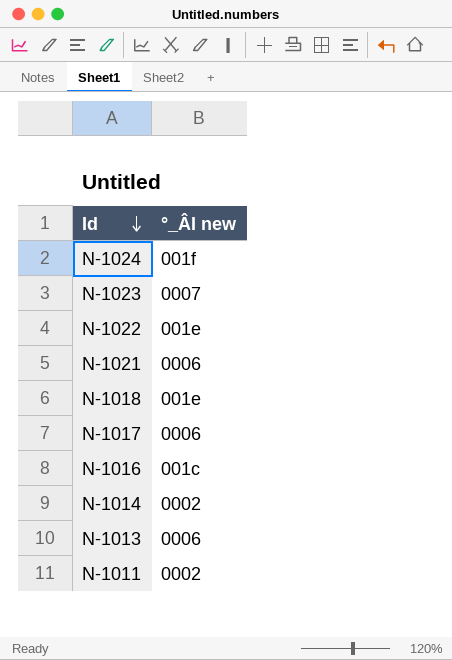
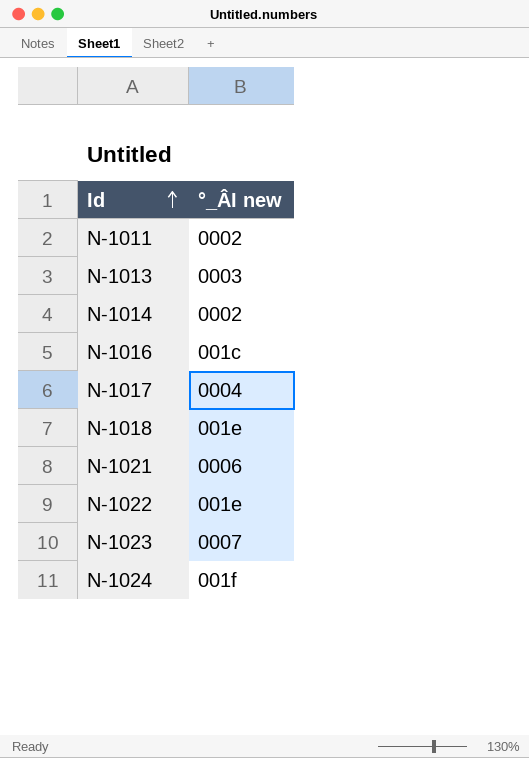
row order: Id descending -> Id ascending
N-1013 | °_ÂI new: 0006 -> 0003
N-1017 | °_ÂI new: 0006 -> 0004

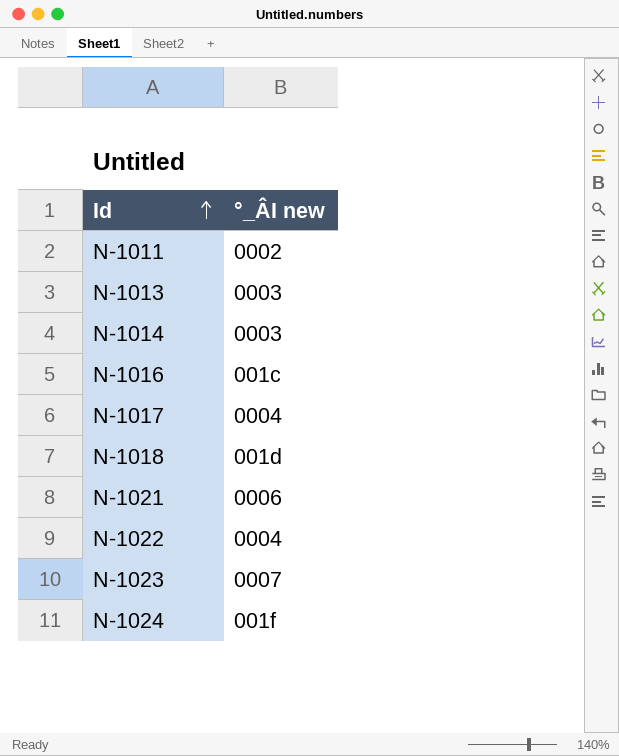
N-1014 | °_ÂI new: 0002 -> 0003
N-1018 | °_ÂI new: 001e -> 001d
N-1022 | °_ÂI new: 001e -> 0004

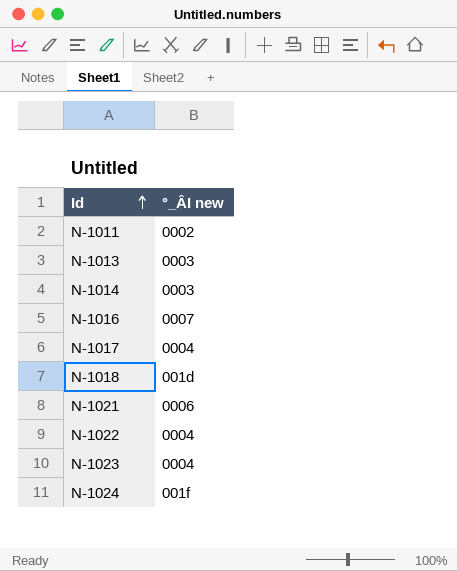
N-1016 | °_ÂI new: 001c -> 0007
N-1023 | °_ÂI new: 0007 -> 0004

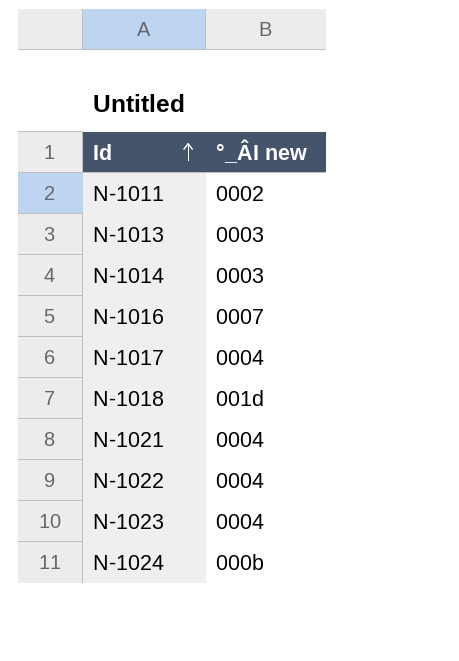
N-1021 | °_ÂI new: 0006 -> 0004
N-1024 | °_ÂI new: 001f -> 000b

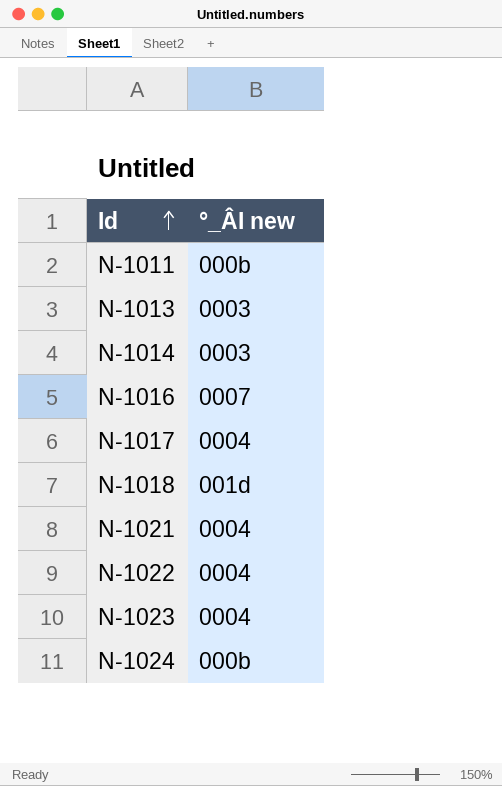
N-1011 | °_ÂI new: 0002 -> 000b

